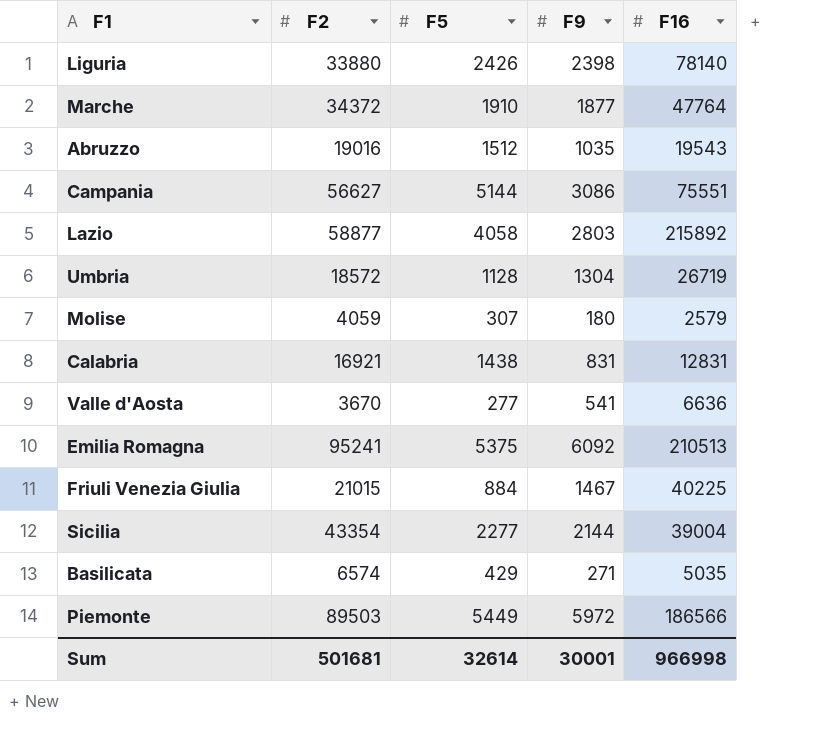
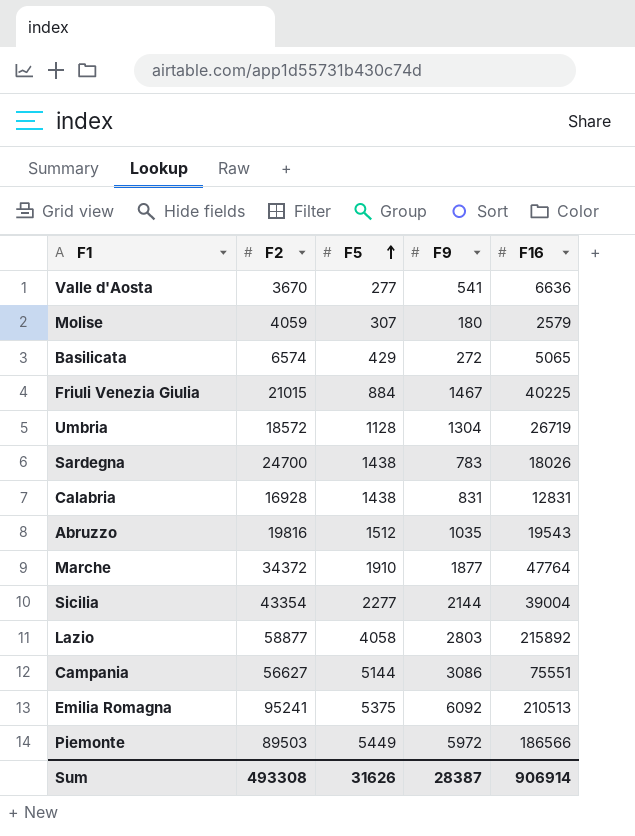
row order: none -> F5 ascending
row Liguria: 33880 | 2426 | 2398 | 78140 -> none
Basilicata | F9: 271 -> 272
Basilicata | F16: 5035 -> 5065
row Sardegna: none -> 24700 | 1438 | 783 | 18026
Calabria | F2: 16921 -> 16928
Abruzzo | F2: 19016 -> 19816
Sum | F2: 501681 -> 493308
Sum | F5: 32614 -> 31626
Sum | F9: 30001 -> 28387
Sum | F16: 966998 -> 906914

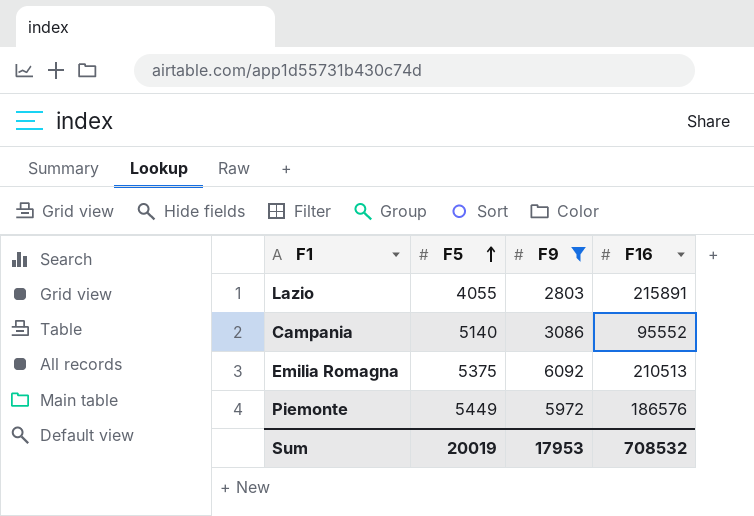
filter: none -> F9 >= 2803
column F2 | position: 2 -> none
Lazio | F5: 4058 -> 4055
Lazio | F16: 215892 -> 215891
Campania | F5: 5144 -> 5140
Campania | F16: 75551 -> 95552
Piemonte | F16: 186566 -> 186576
Sum | F5: 31626 -> 20019
Sum | F9: 28387 -> 17953
Sum | F16: 906914 -> 708532

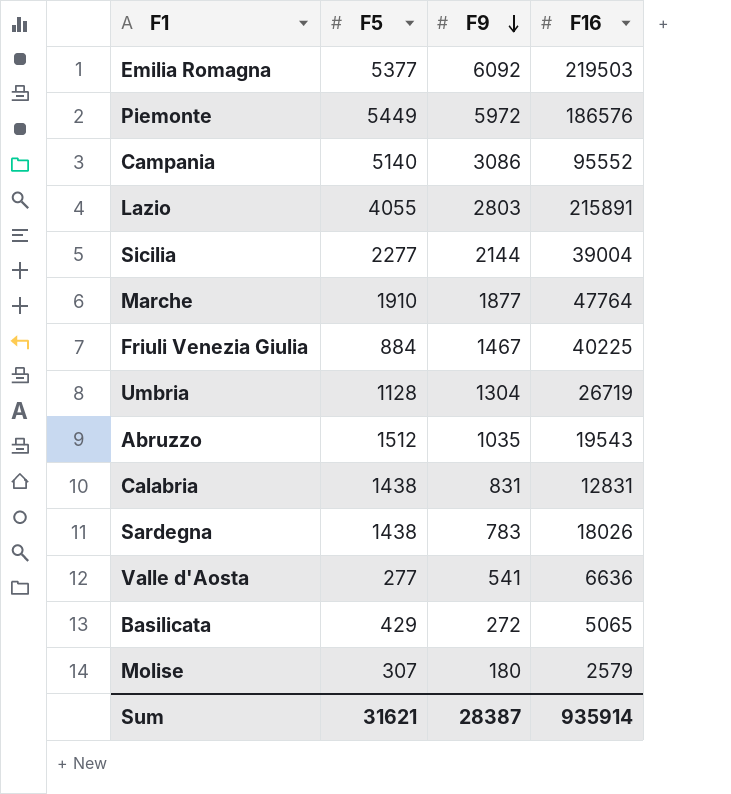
filter: F9 >= 2803 -> none
row order: F5 ascending -> F9 descending
Emilia Romagna | F5: 5375 -> 5377
Emilia Romagna | F16: 210513 -> 219503
Sum | F5: 20019 -> 31621
Sum | F9: 17953 -> 28387
Sum | F16: 708532 -> 935914

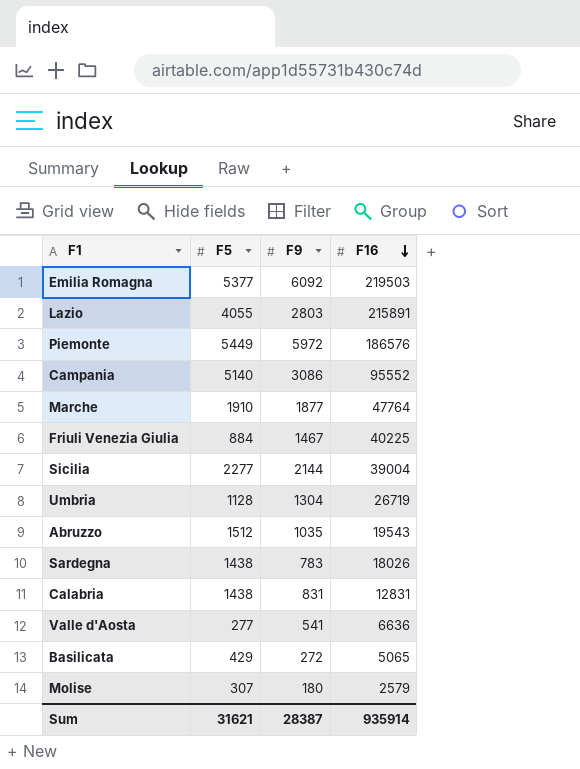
row order: F9 descending -> F16 descending

